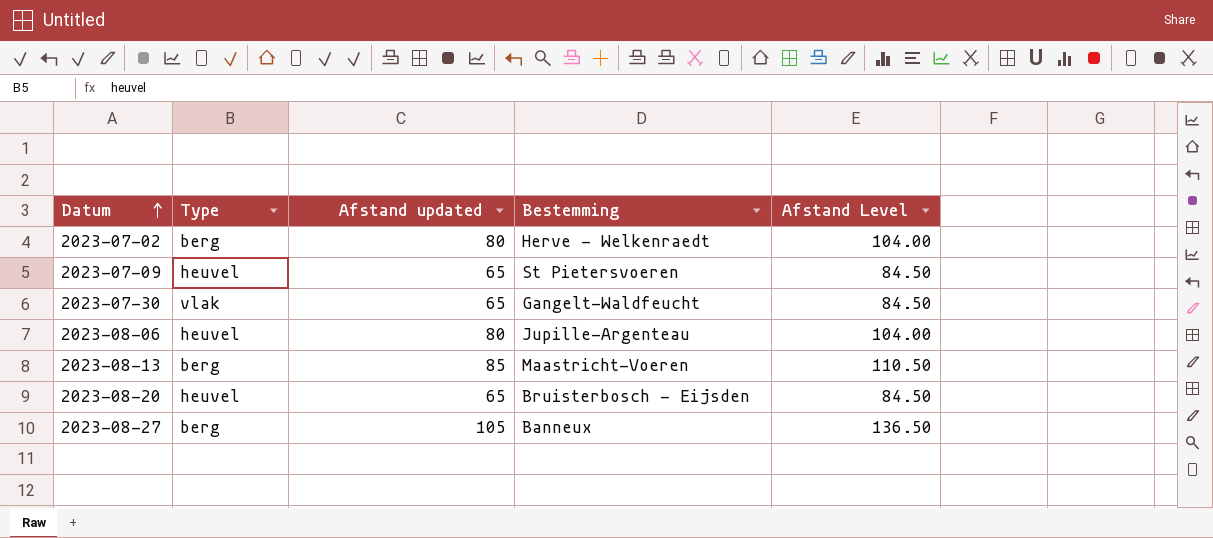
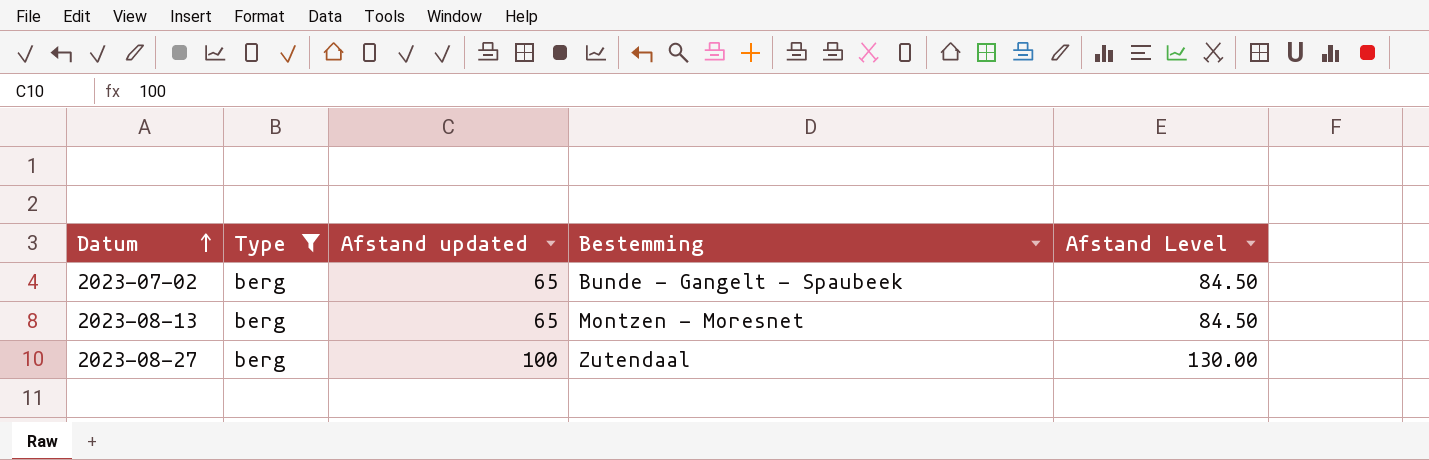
filter: none -> Type = berg
2023-07-02 | Afstand updated: 80 -> 65
2023-07-02 | Bestemming: Herve - Welkenraedt -> Bunde - Gangelt - Spaubeek
2023-07-02 | Afstand Level: 104.00 -> 84.50
2023-08-13 | Afstand updated: 85 -> 65
2023-08-13 | Bestemming: Maastricht-Voeren -> Montzen - Moresnet
2023-08-13 | Afstand Level: 110.50 -> 84.50
2023-08-27 | Afstand updated: 105 -> 100
2023-08-27 | Bestemming: Banneux -> Zutendaal
2023-08-27 | Afstand Level: 136.50 -> 130.00

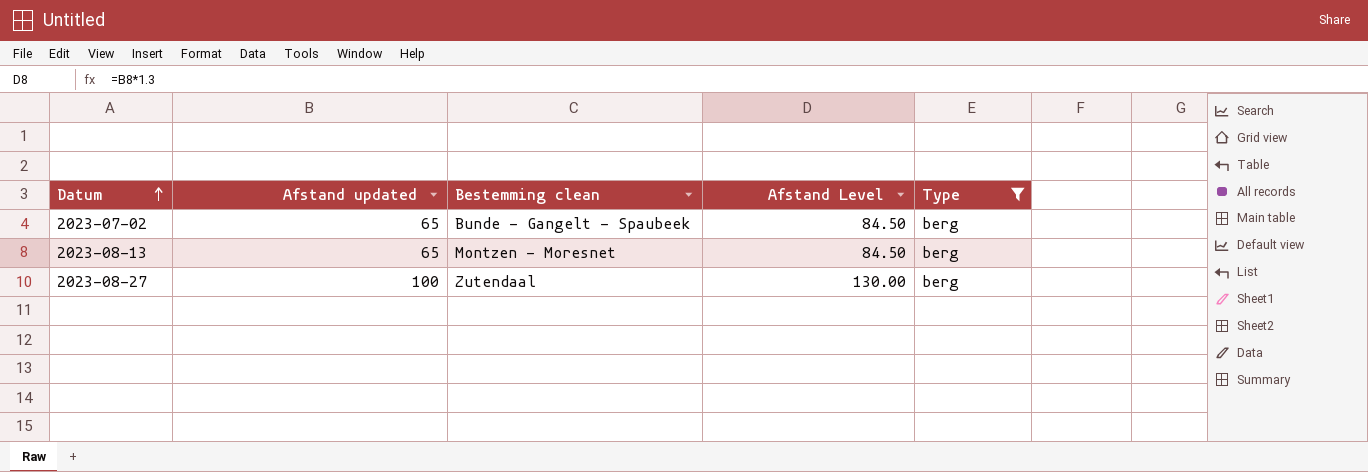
column name: Bestemming -> Bestemming clean
column Type | position: 2 -> 5

